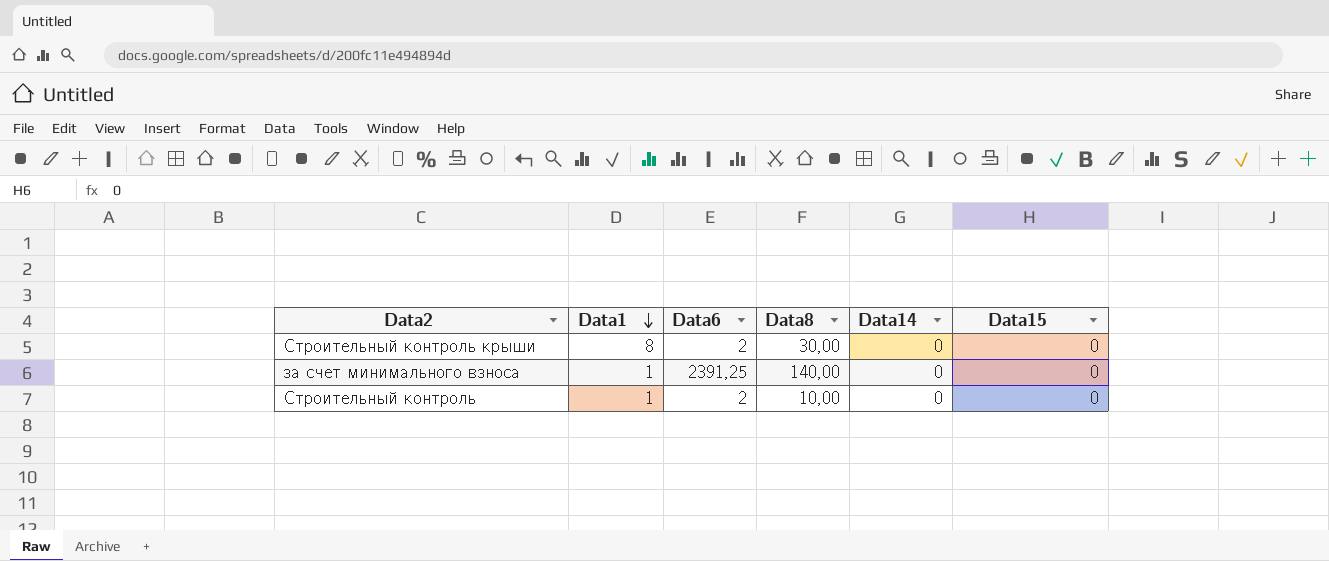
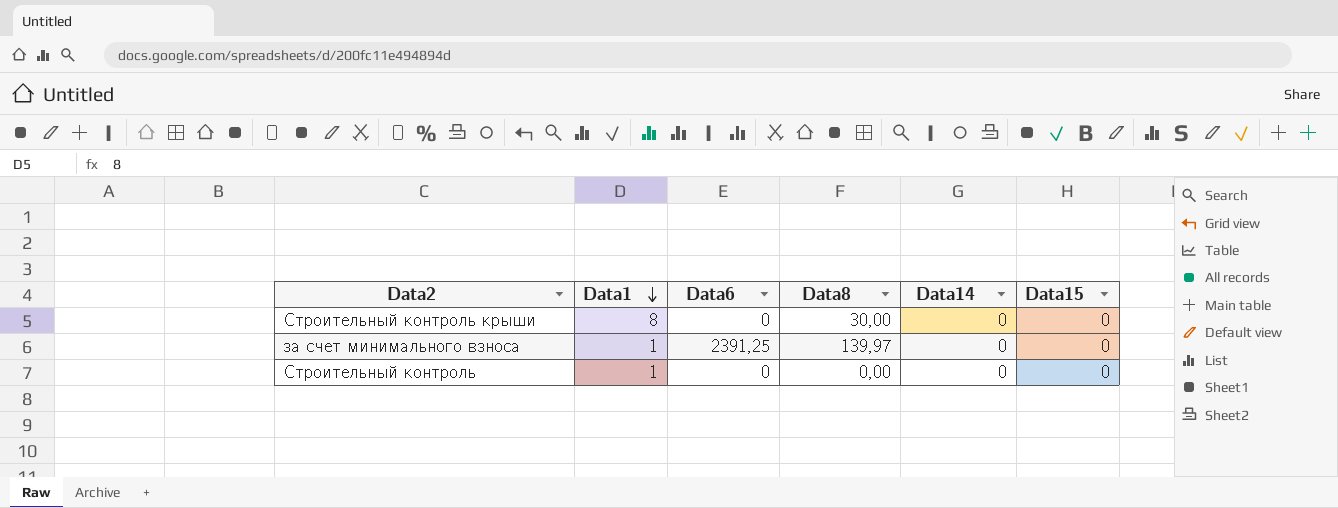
Строительный контроль крыши | Data6: 2 -> 0
за счет минимального взноса | Data8: 140,00 -> 139,97
Строительный контроль | Data6: 2 -> 0
Строительный контроль | Data8: 10,00 -> 0,00

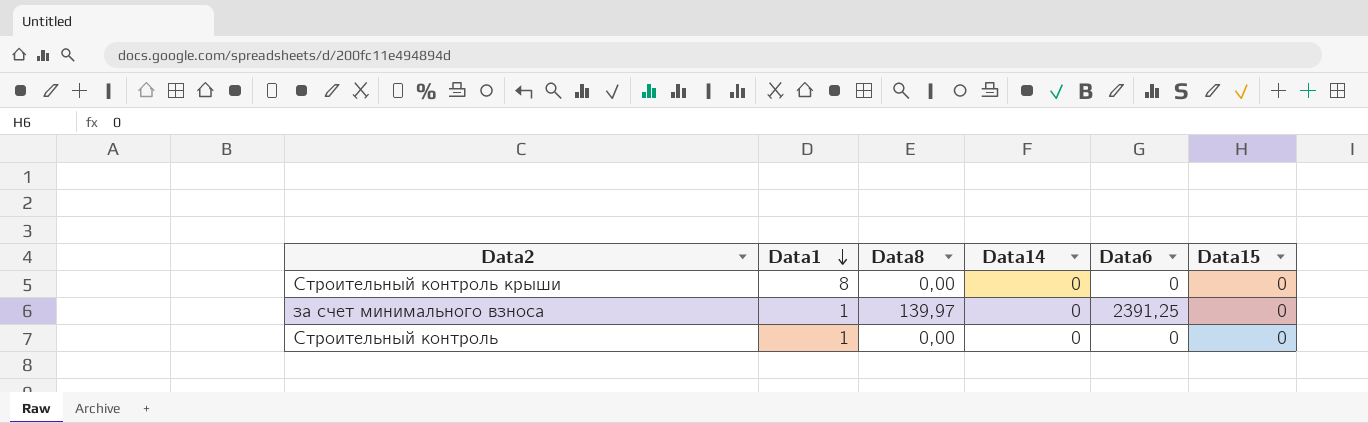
column Data6 | position: 3 -> 5
Строительный контроль крыши | Data8: 30,00 -> 0,00

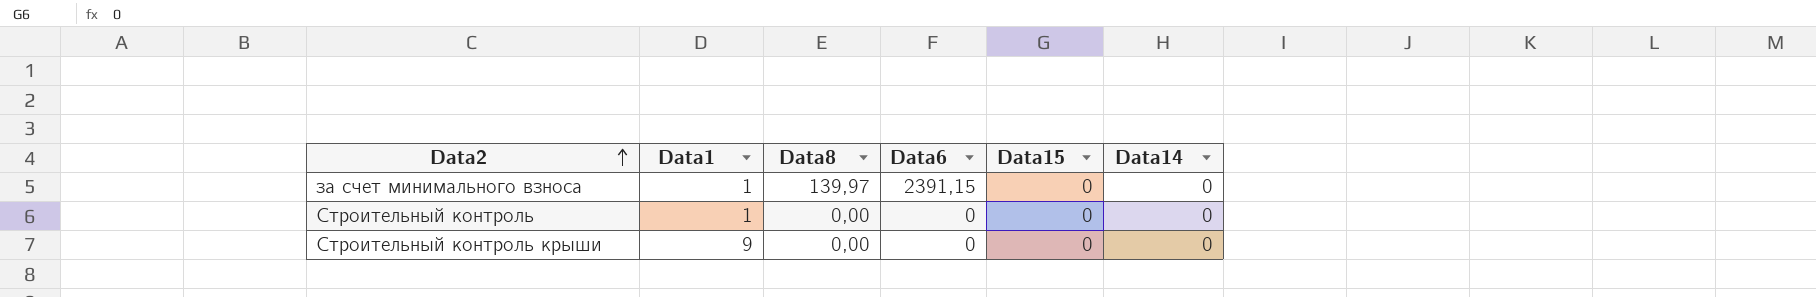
row order: Data1 descending -> Data2 ascending
column Data14 | position: 4 -> 6
за счет минимального взноса | Data6: 2391,25 -> 2391,15
Строительный контроль крыши | Data1: 8 -> 9

